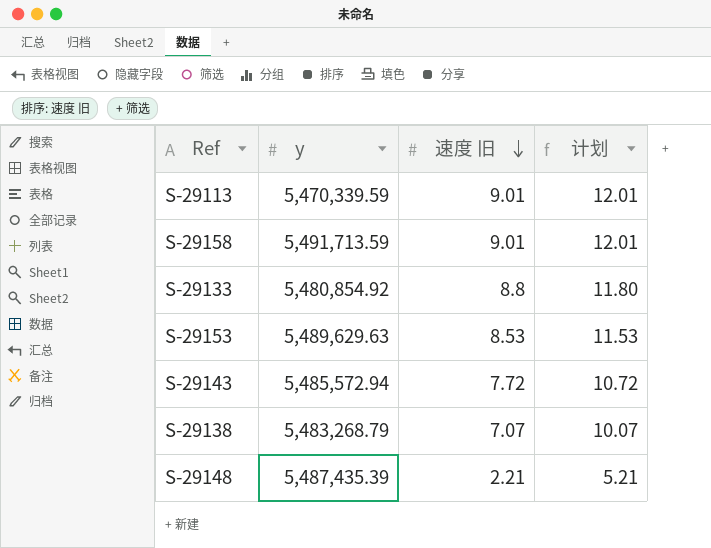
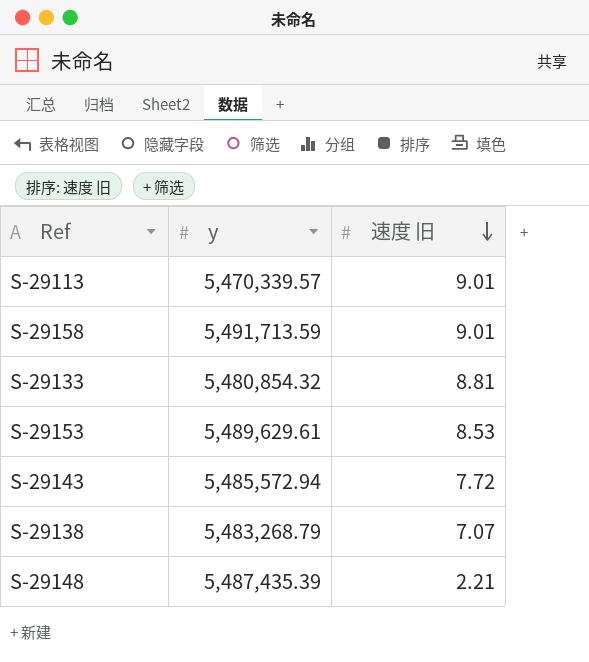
column 计划 | formula: [速度 旧] + 3 -> none
S-29113 | y: 5,470,339.59 -> 5,470,339.57
S-29133 | y: 5,480,854.92 -> 5,480,854.32
S-29133 | 速度 旧: 8.8 -> 8.81
S-29153 | y: 5,489,629.63 -> 5,489,629.61

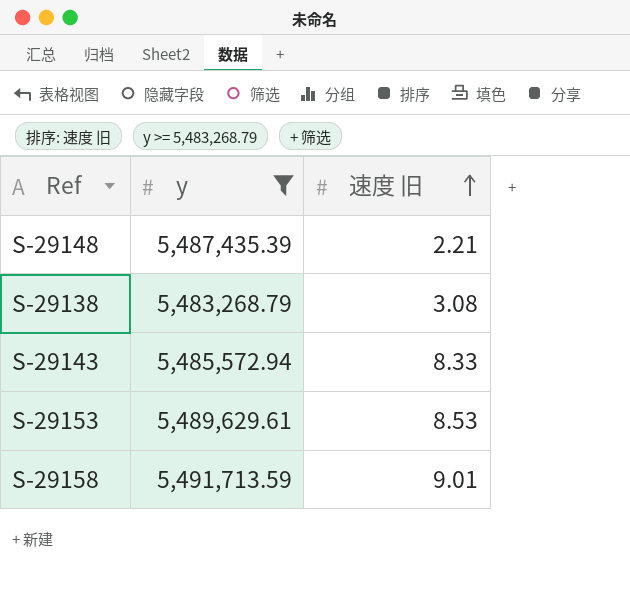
filter: none -> y >= 5,483,268.79
row order: 速度 旧 descending -> 速度 旧 ascending
S-29138 | 速度 旧: 7.07 -> 3.08
S-29143 | 速度 旧: 7.72 -> 8.33

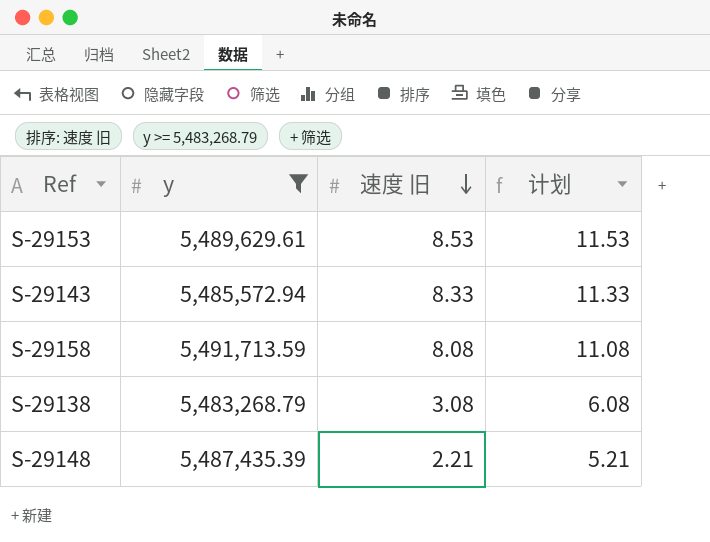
row order: 速度 旧 ascending -> 速度 旧 descending
column 计划 | formula: none -> [速度 旧] + 3
S-29158 | 速度 旧: 9.01 -> 8.08

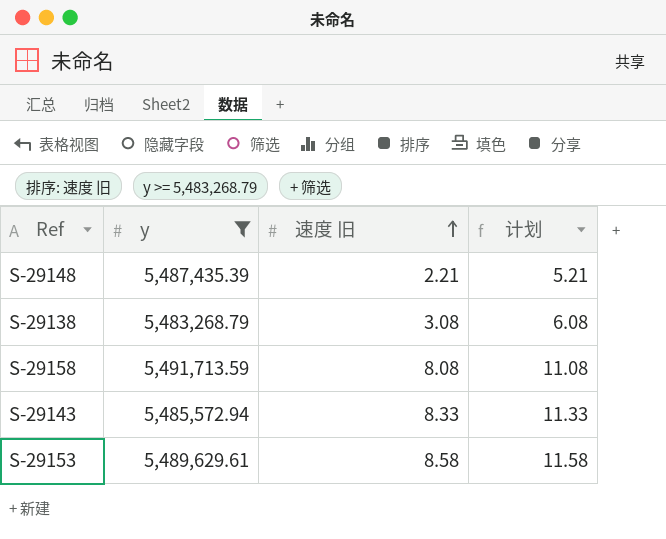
row order: 速度 旧 descending -> 速度 旧 ascending
S-29153 | 速度 旧: 8.53 -> 8.58
S-29153 | 计划: 11.53 -> 11.58

